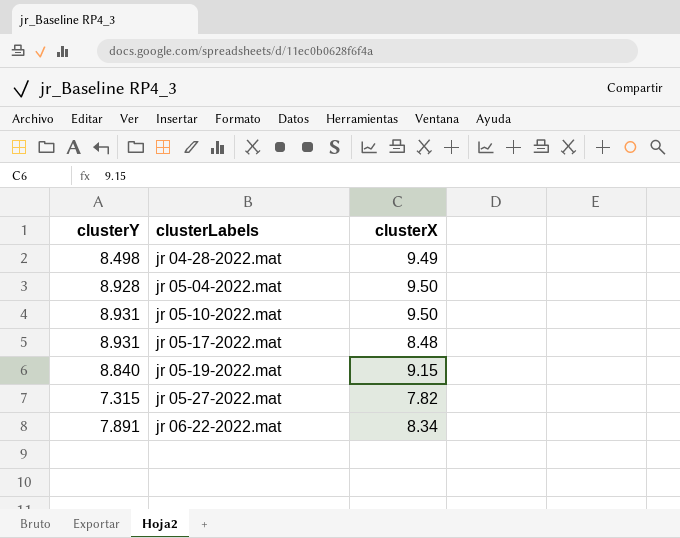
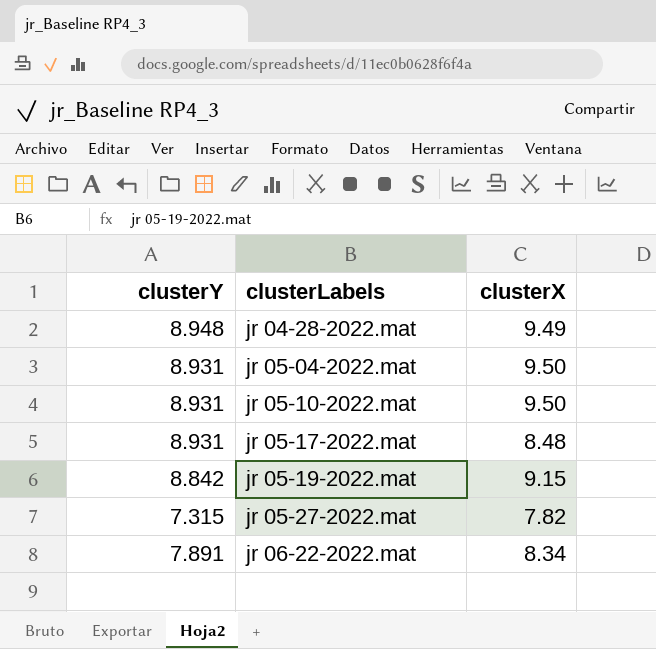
jr 04-28-2022.mat | clusterY: 8.498 -> 8.948
jr 05-04-2022.mat | clusterY: 8.928 -> 8.931
jr 05-19-2022.mat | clusterY: 8.840 -> 8.842

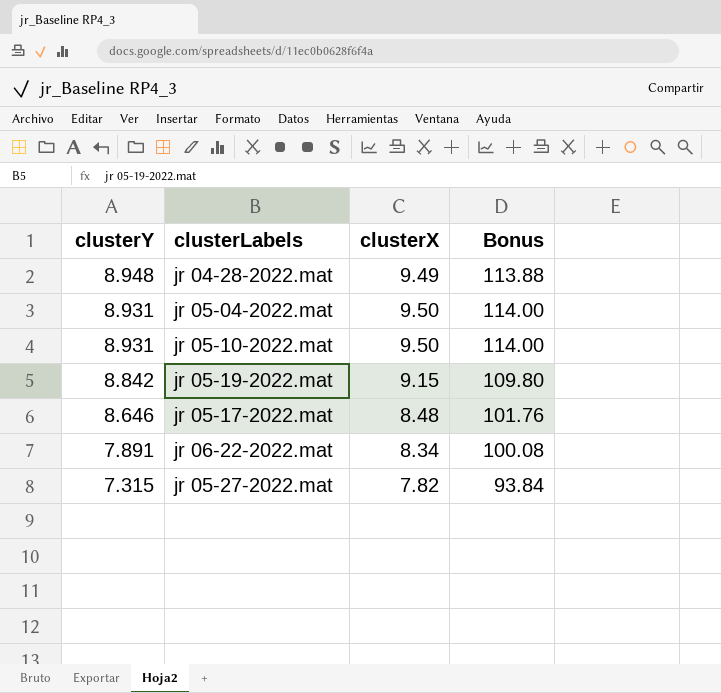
row order: clusterLabels ascending -> clusterY descending
column Bonus | formula: none -> [clusterX] * 12
jr 05-17-2022.mat | clusterY: 8.931 -> 8.646

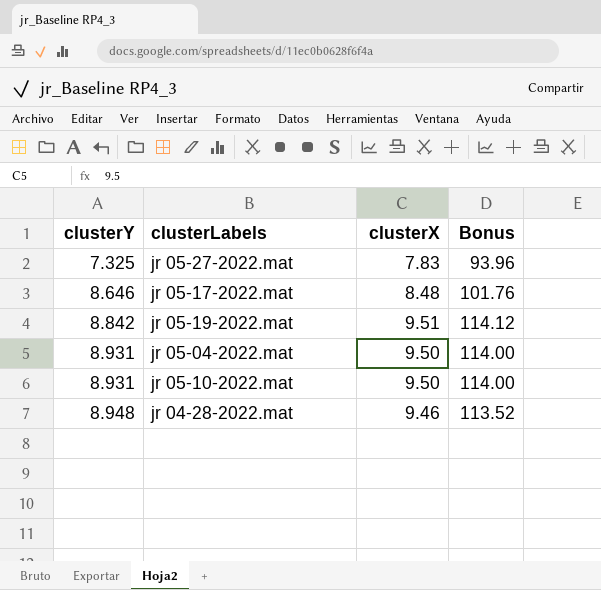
row order: clusterY descending -> clusterY ascending
row jr 06-22-2022.mat: 7.891 | 8.34 | 100.08 -> none
jr 05-27-2022.mat | clusterY: 7.315 -> 7.325
jr 05-27-2022.mat | clusterX: 7.82 -> 7.83
jr 05-27-2022.mat | Bonus: 93.84 -> 93.96
jr 05-19-2022.mat | clusterX: 9.15 -> 9.51
jr 05-19-2022.mat | Bonus: 109.80 -> 114.12
jr 04-28-2022.mat | clusterX: 9.49 -> 9.46
jr 04-28-2022.mat | Bonus: 113.88 -> 113.52

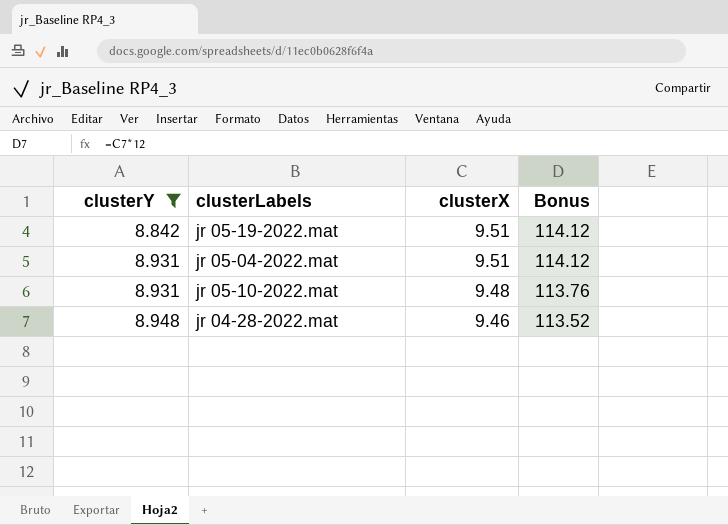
filter: none -> clusterY >= 8.842
jr 05-04-2022.mat | clusterX: 9.50 -> 9.51
jr 05-04-2022.mat | Bonus: 114.00 -> 114.12
jr 05-10-2022.mat | clusterX: 9.50 -> 9.48
jr 05-10-2022.mat | Bonus: 114.00 -> 113.76

